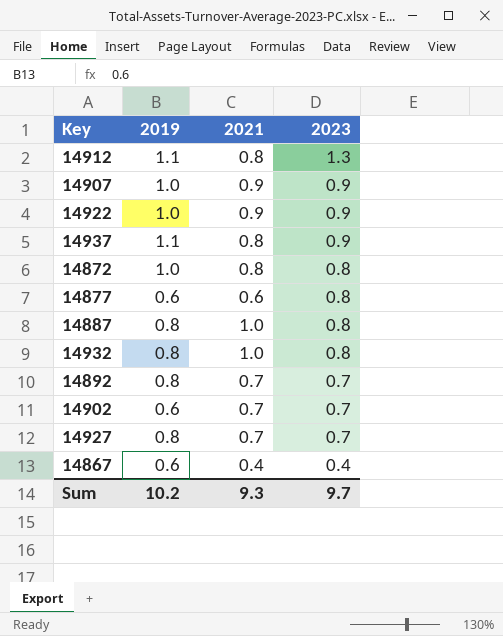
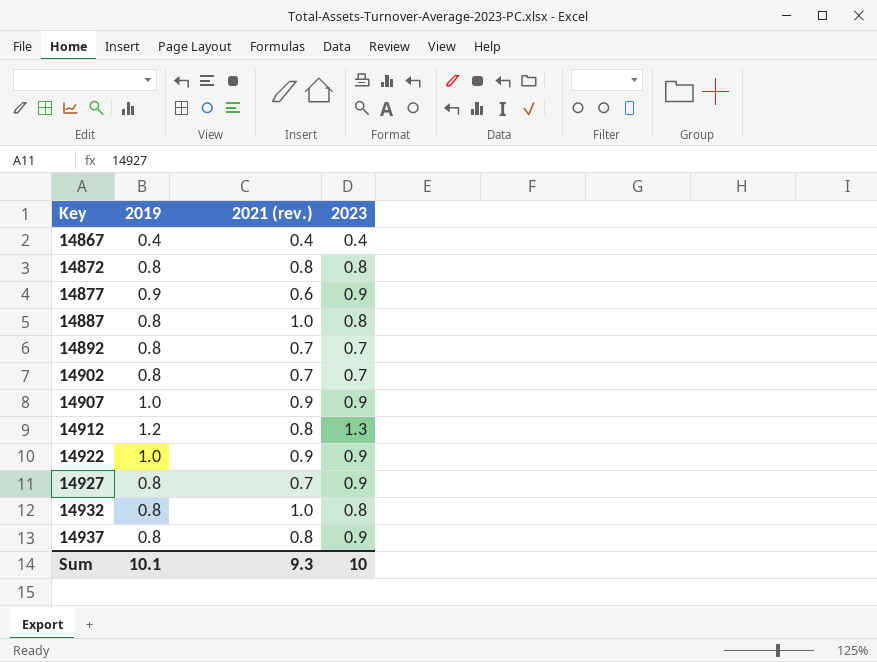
row order: 2023 descending -> Key ascending
column name: 2021 -> 2021 (rev.)
14867 | 2019: 0.6 -> 0.4
14872 | 2019: 1.0 -> 0.8
14877 | 2019: 0.6 -> 0.9
14877 | 2023: 0.8 -> 0.9
14902 | 2019: 0.6 -> 0.8
14912 | 2019: 1.1 -> 1.2
14927 | 2023: 0.7 -> 0.9
14937 | 2019: 1.1 -> 0.8
Sum | 2019: 10.2 -> 10.1
Sum | 2023: 9.7 -> 10

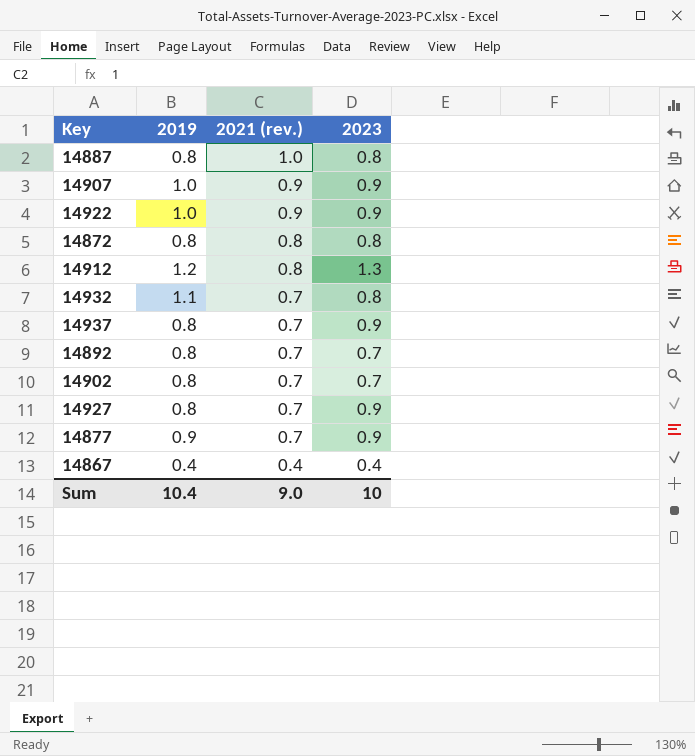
row order: Key ascending -> 2021 (rev.) descending
14932 | 2019: 0.8 -> 1.1
14932 | 2021 (rev.): 1.0 -> 0.7
14937 | 2021 (rev.): 0.8 -> 0.7
14877 | 2021 (rev.): 0.6 -> 0.7
Sum | 2019: 10.1 -> 10.4
Sum | 2021 (rev.): 9.3 -> 9.0

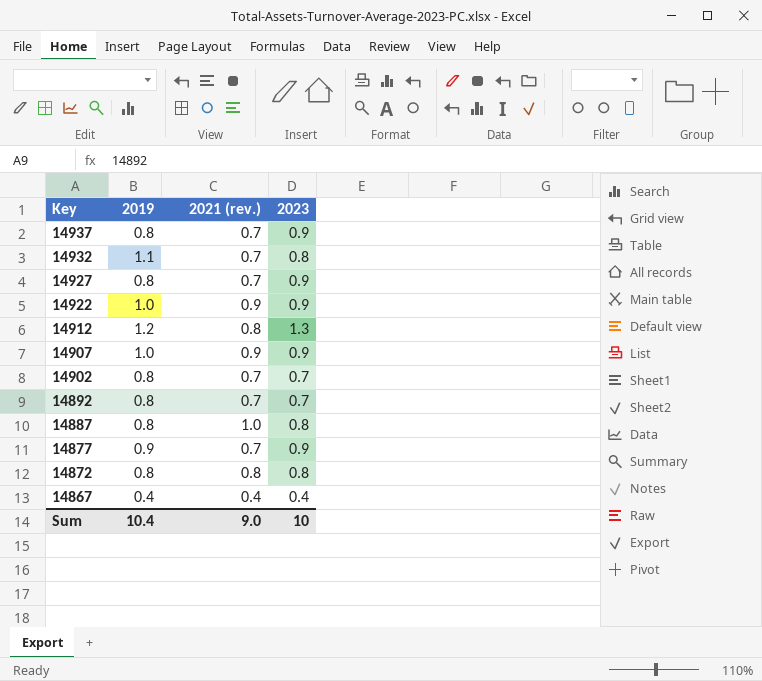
row order: 2021 (rev.) descending -> Key descending

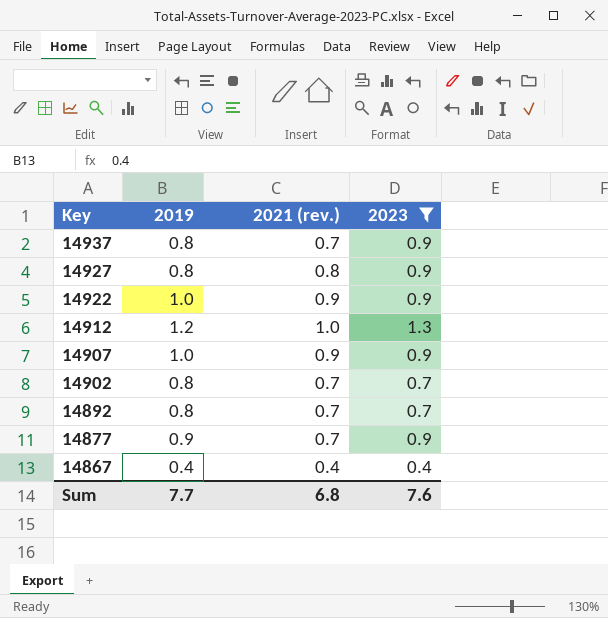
filter: none -> 2023 != 0.8
14927 | 2021 (rev.): 0.7 -> 0.8
14912 | 2021 (rev.): 0.8 -> 1.0
Sum | 2019: 10.4 -> 7.7
Sum | 2021 (rev.): 9.0 -> 6.8
Sum | 2023: 10 -> 7.6

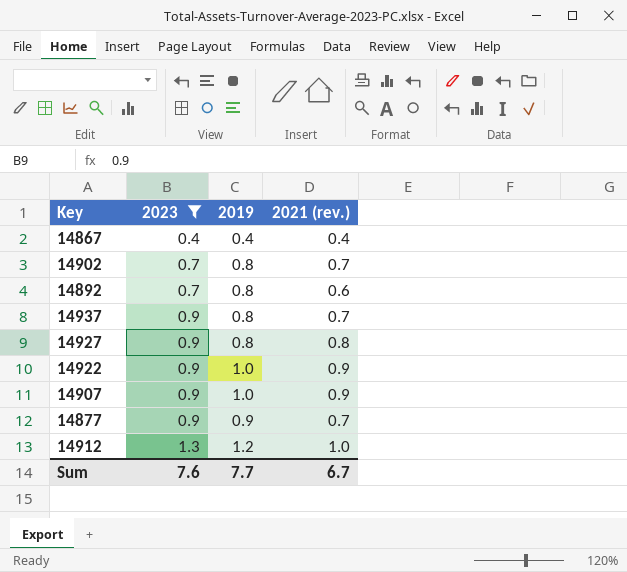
row order: Key descending -> 2023 ascending
column 2023 | position: 4 -> 2
14892 | 2021 (rev.): 0.7 -> 0.6
Sum | 2021 (rev.): 6.8 -> 6.7

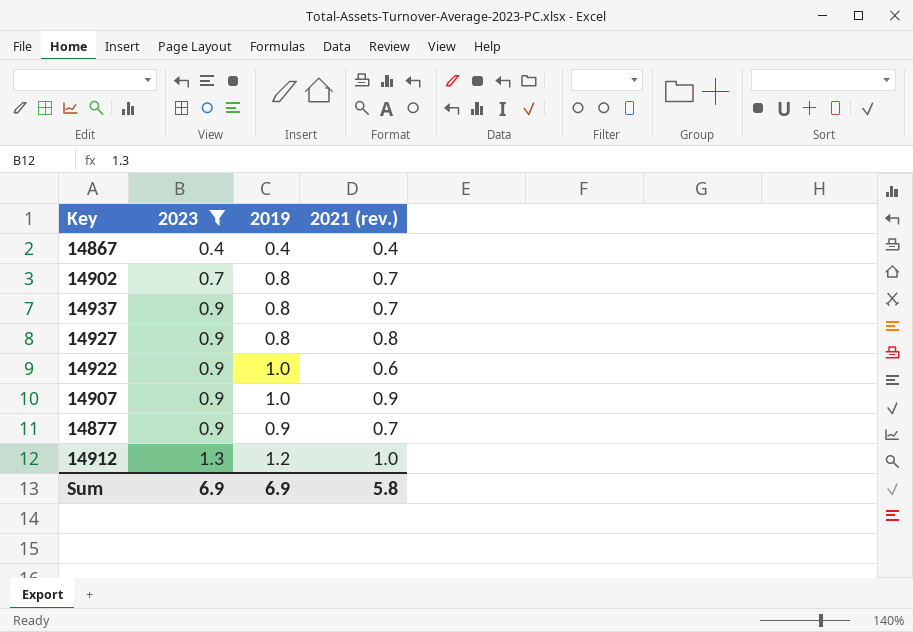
row 14892: 0.7 | 0.8 | 0.6 -> none
14922 | 2021 (rev.): 0.9 -> 0.6
Sum | 2023: 7.6 -> 6.9
Sum | 2019: 7.7 -> 6.9
Sum | 2021 (rev.): 6.7 -> 5.8

